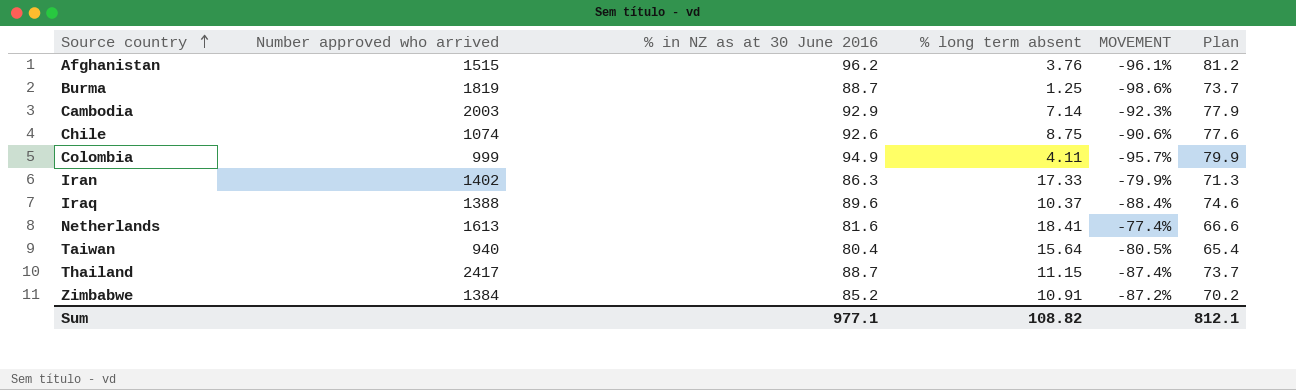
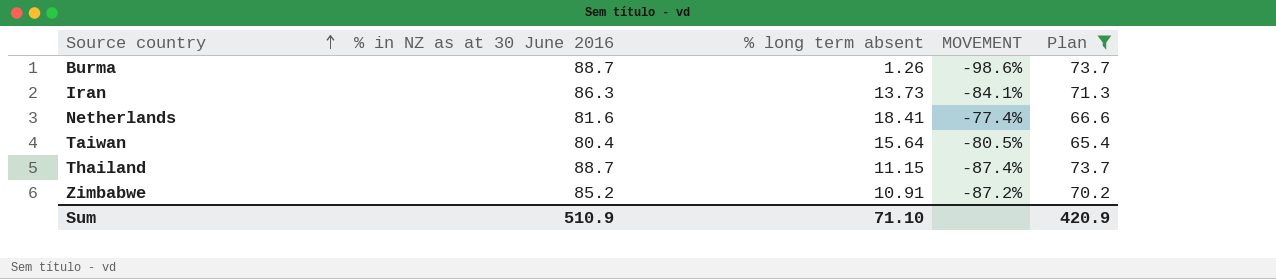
filter: none -> Plan <= 73.7
column Number approved who arrived | position: 2 -> none
Burma | % long term absent: 1.25 -> 1.26
Iran | % long term absent: 17.33 -> 13.73
Iran | MOVEMENT: -79.9% -> -84.1%
Sum | % in NZ as at 30 June 2016: 977.1 -> 510.9
Sum | % long term absent: 108.82 -> 71.10
Sum | Plan: 812.1 -> 420.9

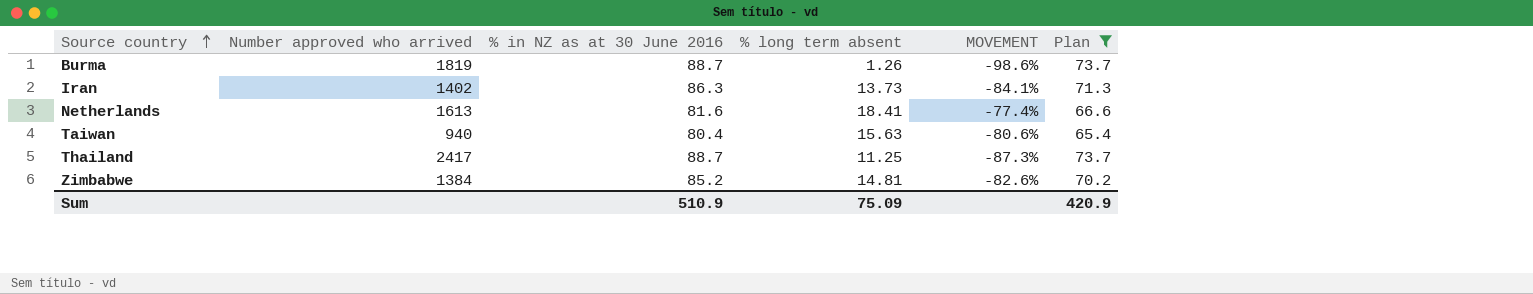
column Number approved who arrived | position: none -> 2
Taiwan | % long term absent: 15.64 -> 15.63
Taiwan | MOVEMENT: -80.5% -> -80.6%
Thailand | % long term absent: 11.15 -> 11.25
Thailand | MOVEMENT: -87.4% -> -87.3%
Zimbabwe | % long term absent: 10.91 -> 14.81
Zimbabwe | MOVEMENT: -87.2% -> -82.6%
Sum | % long term absent: 71.10 -> 75.09

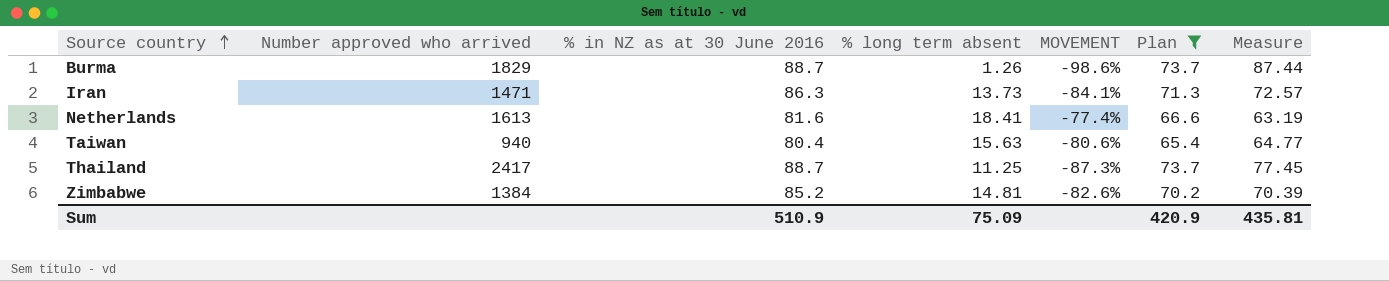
column Measure | formula: none -> [% in NZ as at 30 June 2016] - [% long term absent]
Burma | Number approved who arrived: 1819 -> 1829
Iran | Number approved who arrived: 1402 -> 1471

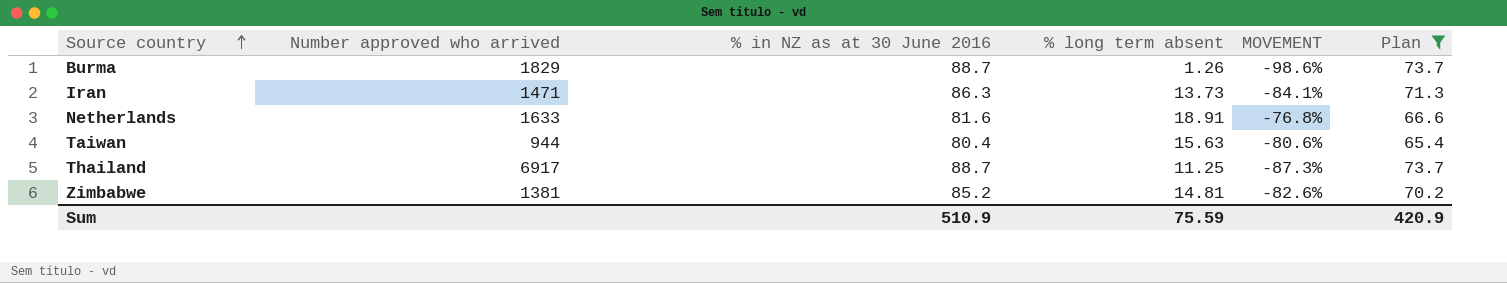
column Measure | formula: [% in NZ as at 30 June 2016] - [% long term absent] -> none
Netherlands | Number approved who arrived: 1613 -> 1633
Netherlands | % long term absent: 18.41 -> 18.91
Netherlands | MOVEMENT: -77.4% -> -76.8%
Taiwan | Number approved who arrived: 940 -> 944
Thailand | Number approved who arrived: 2417 -> 6917
Zimbabwe | Number approved who arrived: 1384 -> 1381
Sum | % long term absent: 75.09 -> 75.59

